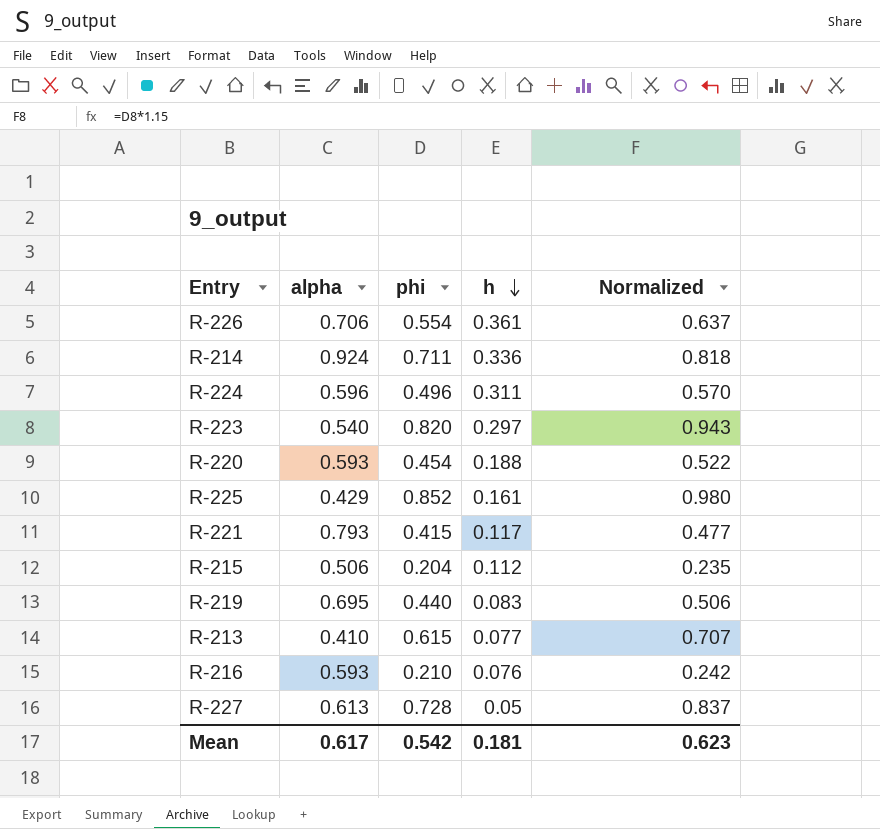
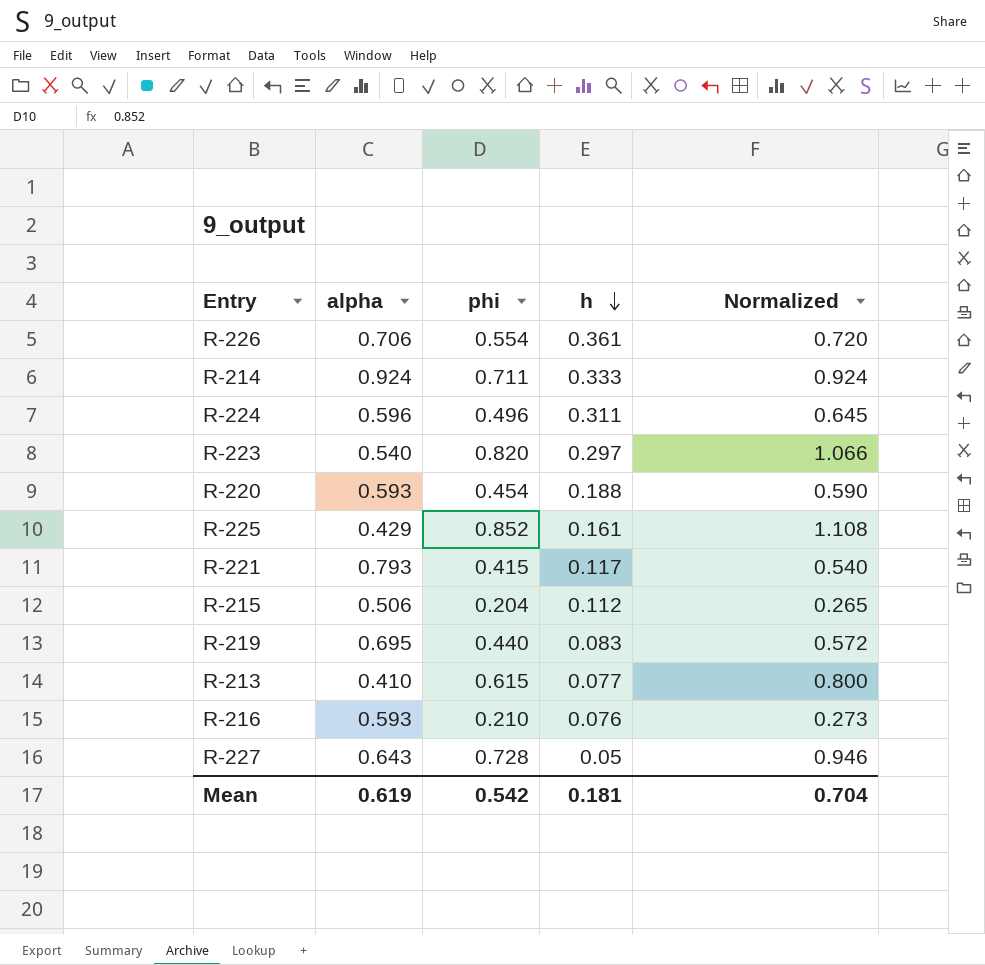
column Normalized | formula: [phi] * 1.15 -> [phi] * 1.3
R-214 | h: 0.336 -> 0.333
R-227 | alpha: 0.613 -> 0.643
Mean | alpha: 0.617 -> 0.619
Mean | Normalized: 0.623 -> 0.704

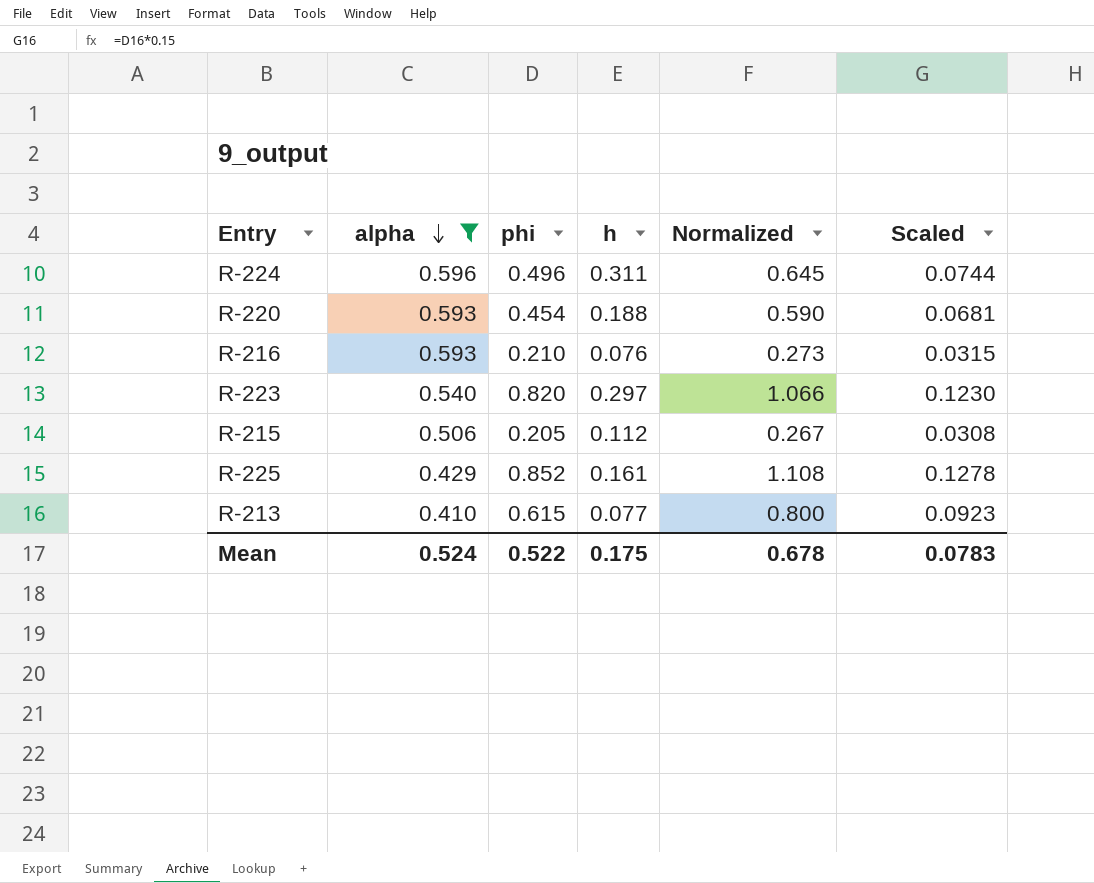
filter: none -> alpha <= 0.596
row order: h descending -> alpha descending
column Scaled | formula: none -> [phi] * 0.15
R-215 | phi: 0.204 -> 0.205
R-215 | Normalized: 0.265 -> 0.267
Mean | alpha: 0.619 -> 0.524
Mean | phi: 0.542 -> 0.522
Mean | h: 0.181 -> 0.175
Mean | Normalized: 0.704 -> 0.678

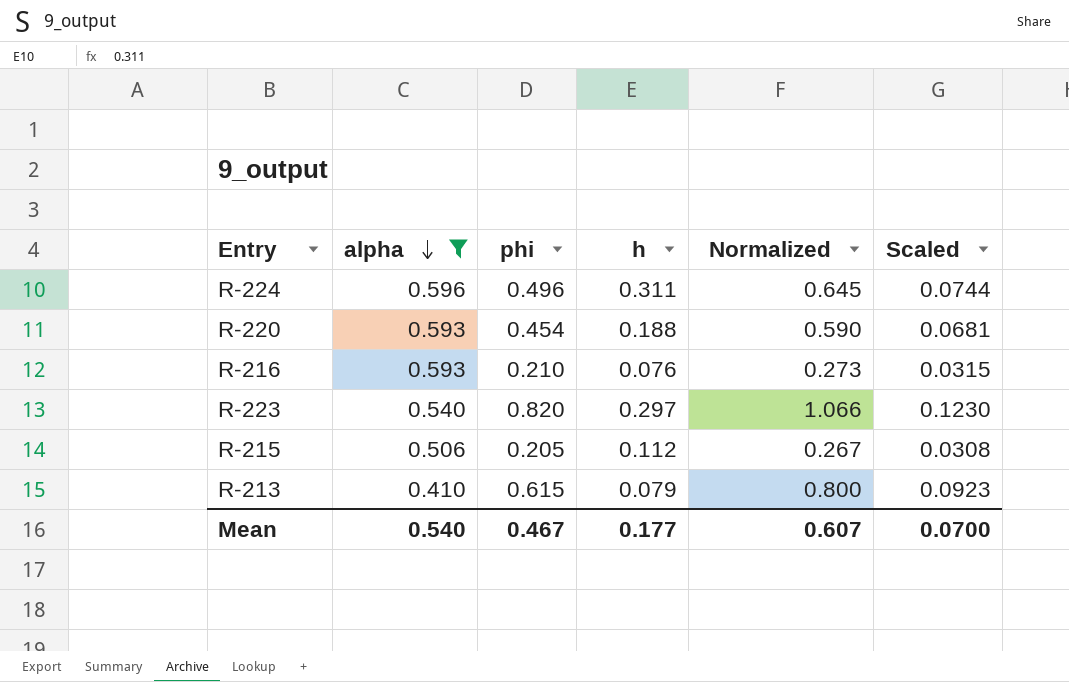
row R-225: 0.429 | 0.852 | 0.161 | 1.108 | 0.1278 -> none
R-213 | h: 0.077 -> 0.079
Mean | alpha: 0.524 -> 0.540
Mean | phi: 0.522 -> 0.467
Mean | h: 0.175 -> 0.177
Mean | Normalized: 0.678 -> 0.607
Mean | Scaled: 0.0783 -> 0.0700

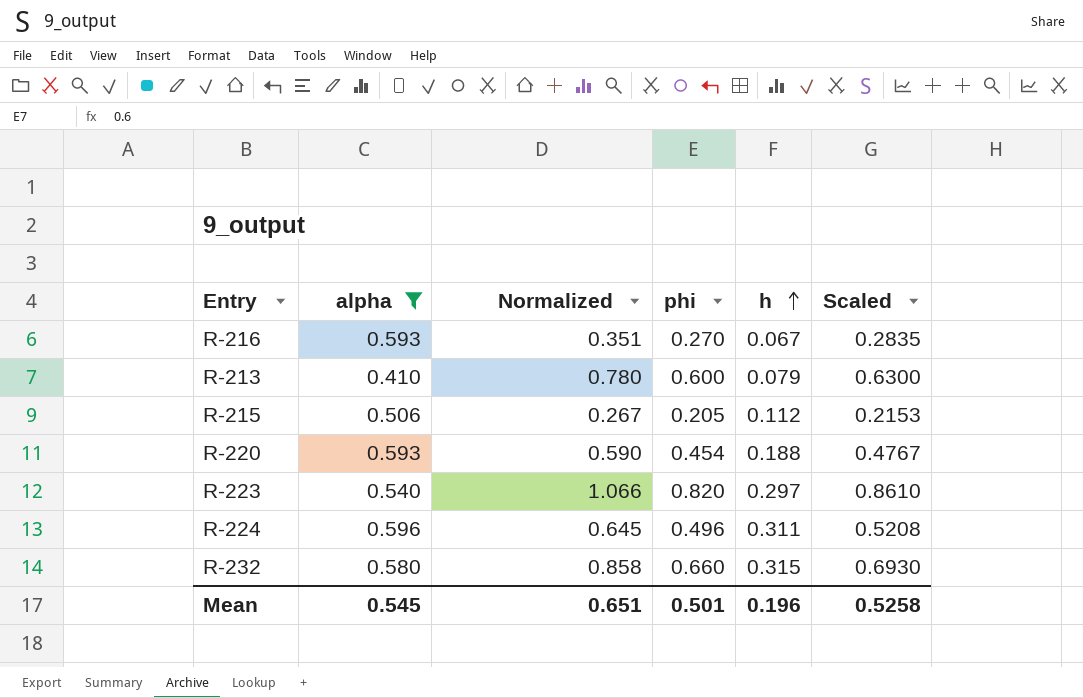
row order: alpha descending -> h ascending
column Normalized | position: 5 -> 3
column Scaled | formula: [phi] * 0.15 -> [phi] * 1.05
R-216 | Normalized: 0.273 -> 0.351
R-216 | phi: 0.210 -> 0.270
R-216 | h: 0.076 -> 0.067
R-213 | Normalized: 0.800 -> 0.780
R-213 | phi: 0.615 -> 0.600
row R-232: none -> 0.580 | 0.858 | 0.660 | 0.315 | 0.6930
Mean | alpha: 0.540 -> 0.545
Mean | Normalized: 0.607 -> 0.651
Mean | phi: 0.467 -> 0.501
Mean | h: 0.177 -> 0.196
Mean | Scaled: 0.0700 -> 0.5258

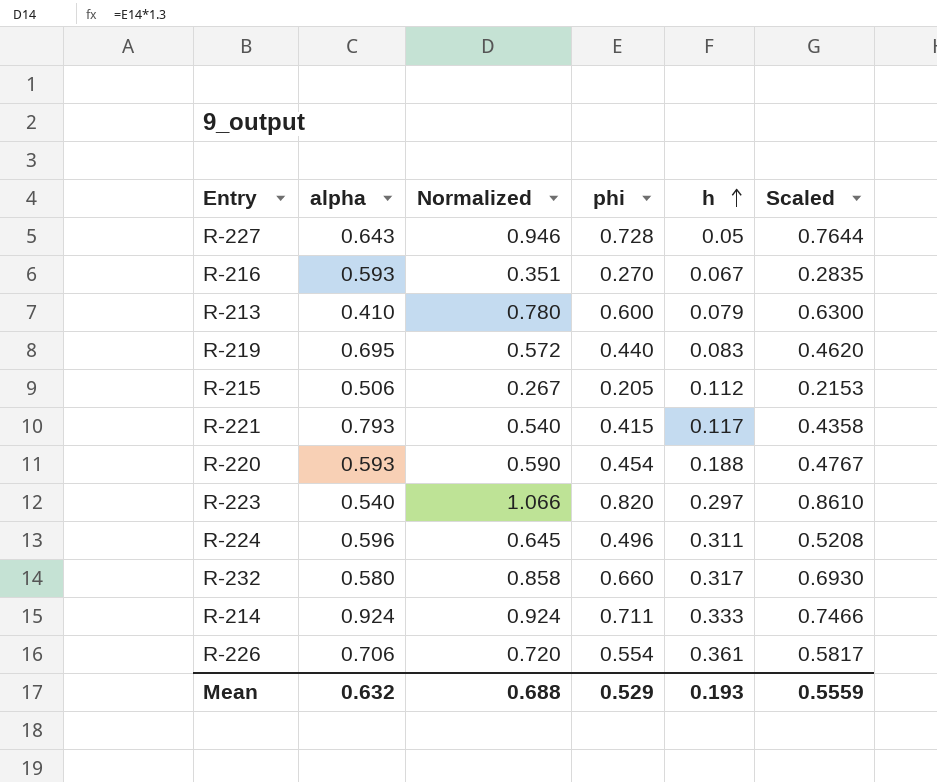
filter: alpha <= 0.596 -> none
R-232 | h: 0.315 -> 0.317
Mean | alpha: 0.545 -> 0.632
Mean | Normalized: 0.651 -> 0.688
Mean | phi: 0.501 -> 0.529
Mean | h: 0.196 -> 0.193
Mean | Scaled: 0.5258 -> 0.5559

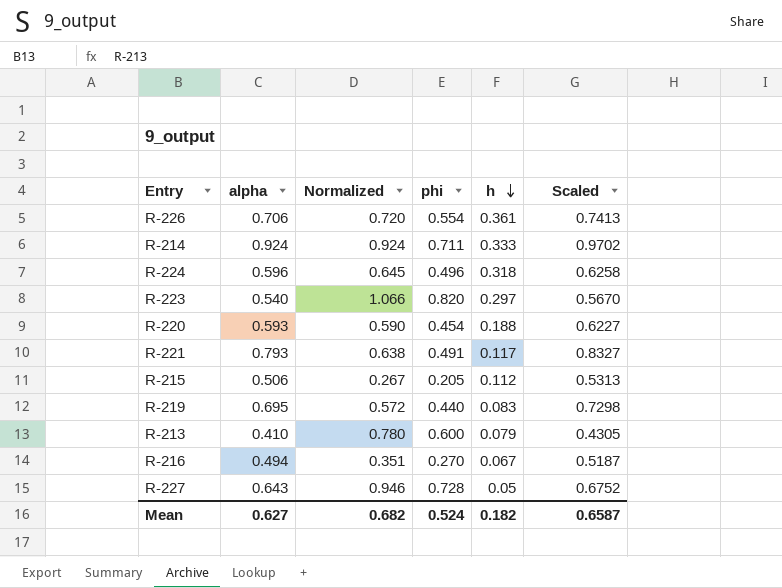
row order: h ascending -> h descending
column Scaled | formula: [phi] * 1.05 -> [alpha] * 1.05
row R-232: 0.580 | 0.858 | 0.660 | 0.317 | 0.6930 -> none
R-224 | h: 0.311 -> 0.318
R-221 | Normalized: 0.540 -> 0.638
R-221 | phi: 0.415 -> 0.491
R-216 | alpha: 0.593 -> 0.494
Mean | alpha: 0.632 -> 0.627
Mean | Normalized: 0.688 -> 0.682
Mean | phi: 0.529 -> 0.524
Mean | h: 0.193 -> 0.182
Mean | Scaled: 0.5559 -> 0.6587

